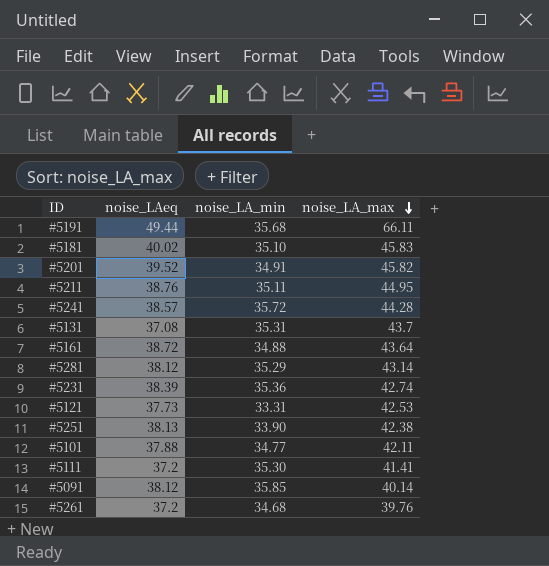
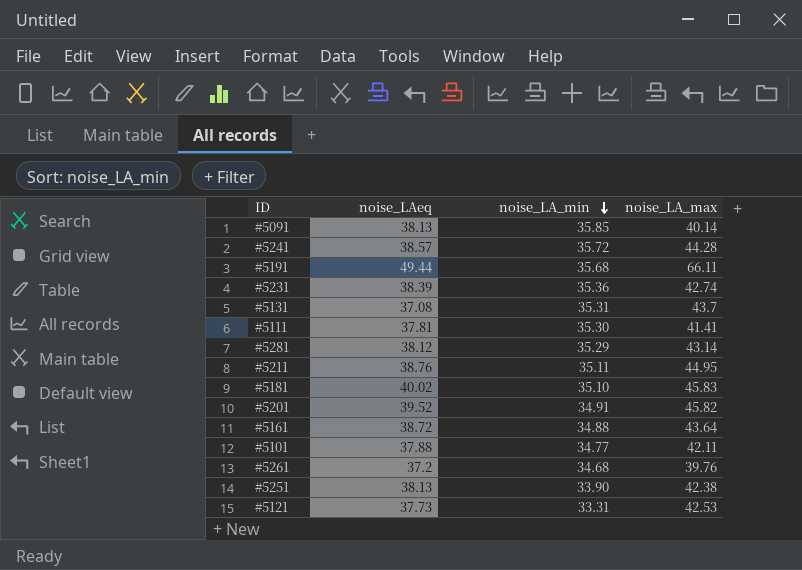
row order: noise_LA_max descending -> noise_LA_min descending
#5091 | noise_LAeq: 38.12 -> 38.13
#5111 | noise_LAeq: 37.2 -> 37.81

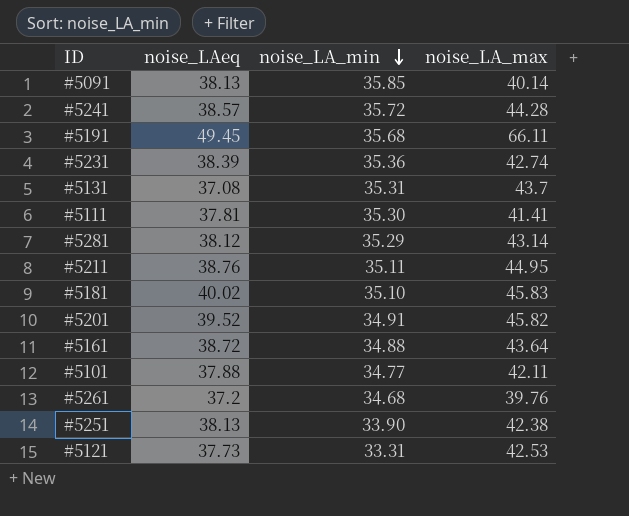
#5191 | noise_LAeq: 49.44 -> 49.45

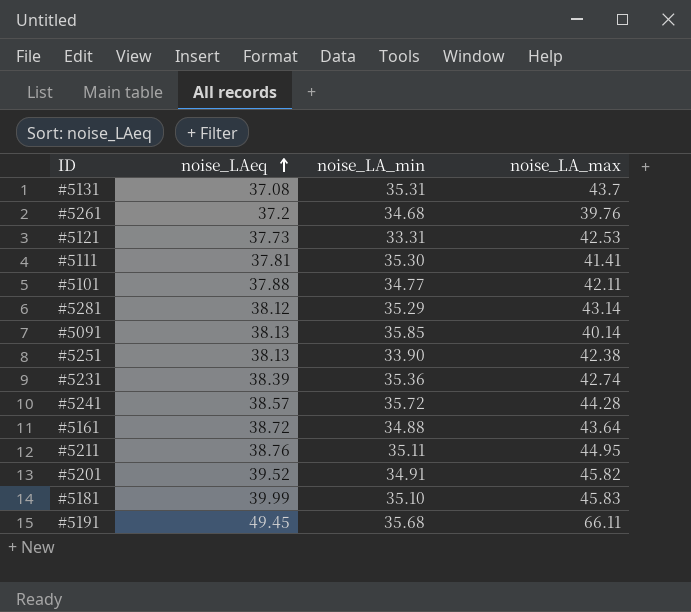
row order: noise_LA_min descending -> noise_LAeq ascending
#5181 | noise_LAeq: 40.02 -> 39.99

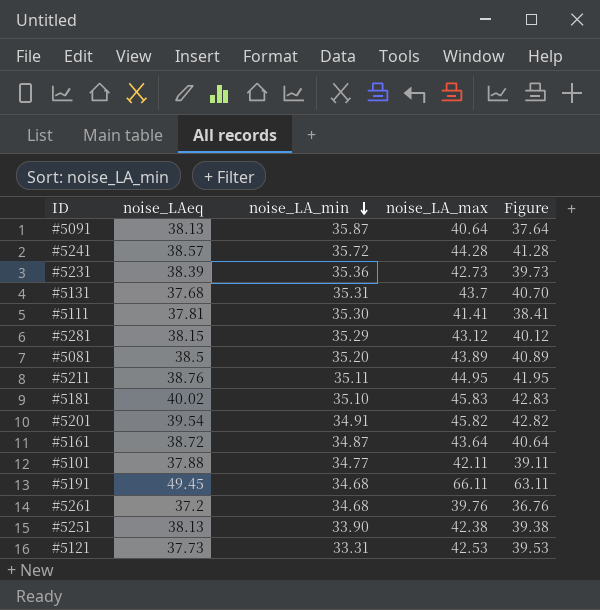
row order: noise_LAeq ascending -> noise_LA_min descending
column Figure | formula: none -> [noise_LA_max] - 3
#5091 | noise_LA_min: 35.85 -> 35.87
#5091 | noise_LA_max: 40.14 -> 40.64
#5231 | noise_LA_max: 42.74 -> 42.73
#5131 | noise_LAeq: 37.08 -> 37.68
#5281 | noise_LAeq: 38.12 -> 38.15
#5281 | noise_LA_max: 43.14 -> 43.12
row #5081: none -> 38.5 | 35.20 | 43.89 | 40.89
#5181 | noise_LAeq: 39.99 -> 40.02
#5201 | noise_LAeq: 39.52 -> 39.54
#5161 | noise_LA_min: 34.88 -> 34.87
#5191 | noise_LA_min: 35.68 -> 34.68

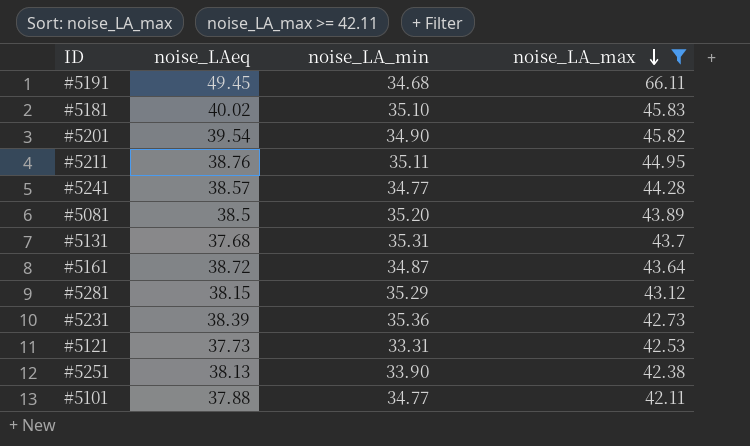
filter: none -> noise_LA_max >= 42.11
row order: noise_LA_min descending -> noise_LA_max descending
column Figure | formula: [noise_LA_max] - 3 -> none
#5201 | noise_LA_min: 34.91 -> 34.90
#5241 | noise_LA_min: 35.72 -> 34.77

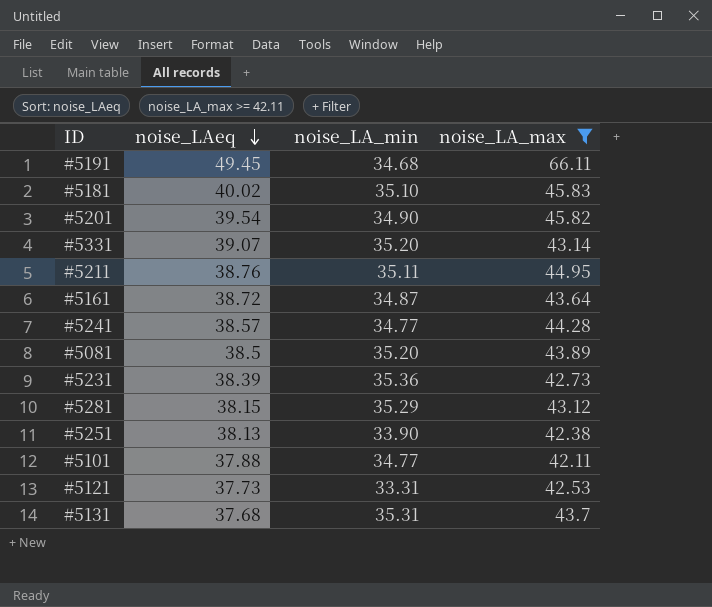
row order: noise_LA_max descending -> noise_LAeq descending
row #5331: none -> 39.07 | 35.20 | 43.14

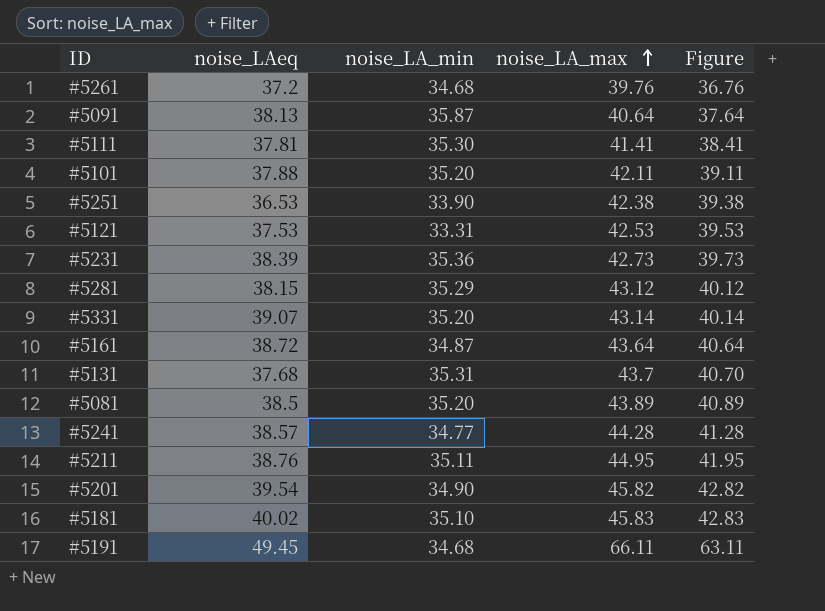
filter: noise_LA_max >= 42.11 -> none
row order: noise_LAeq descending -> noise_LA_max ascending
column Figure | formula: none -> [noise_LA_max] - 3
#5101 | noise_LA_min: 34.77 -> 35.20
#5251 | noise_LAeq: 38.13 -> 36.53
#5121 | noise_LAeq: 37.73 -> 37.53

